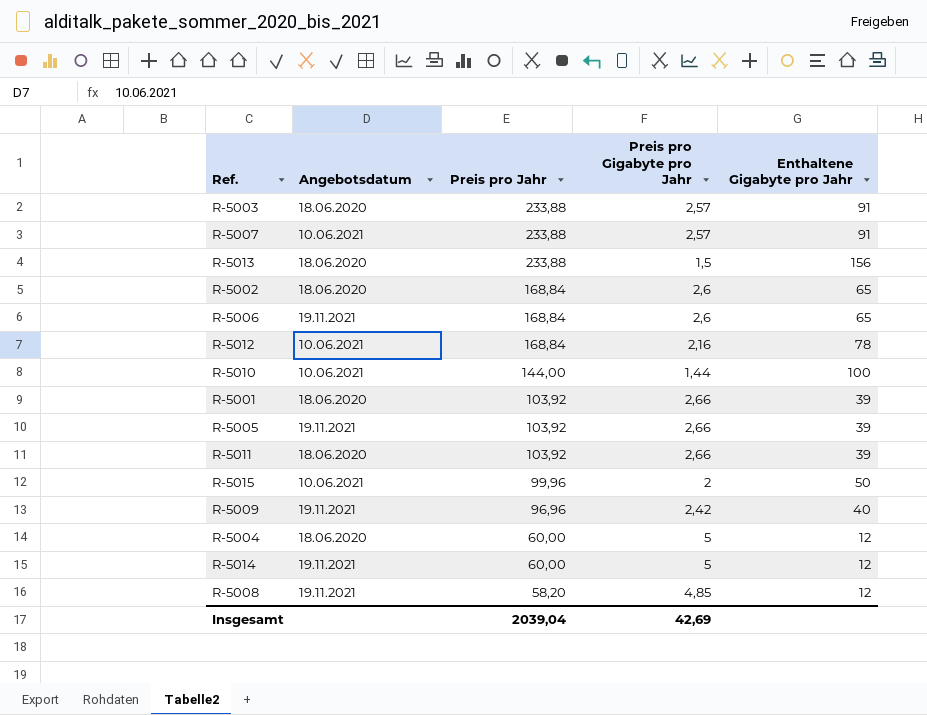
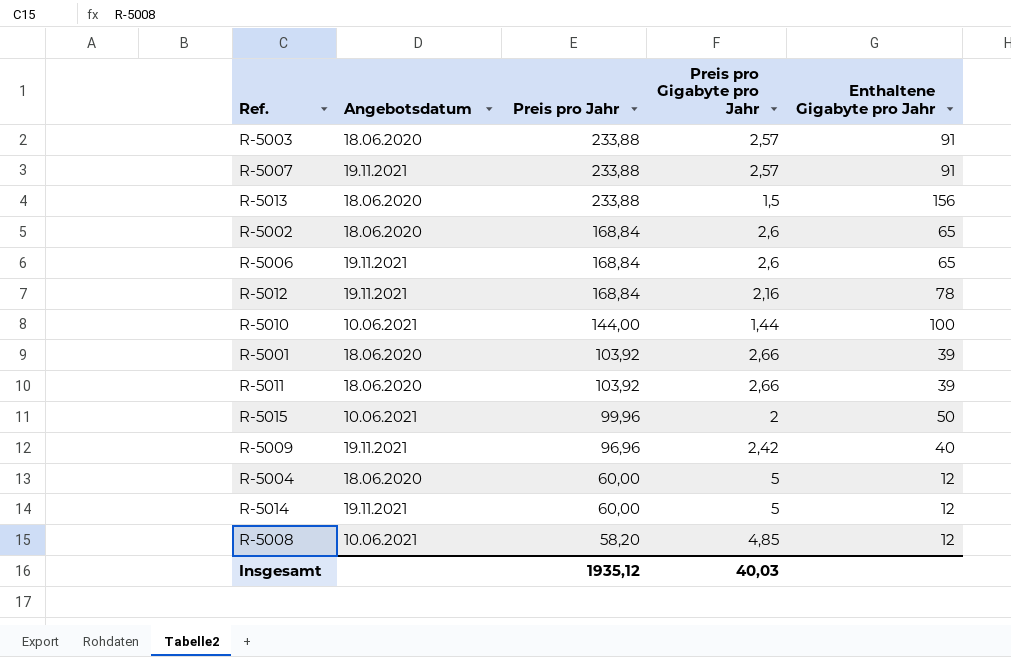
row R-5005: 19.11.2021 | 103,92 | 2,66 | 39 -> none
R-5007 | Angebotsdatum: 10.06.2021 -> 19.11.2021
R-5012 | Angebotsdatum: 10.06.2021 -> 19.11.2021
R-5008 | Angebotsdatum: 19.11.2021 -> 10.06.2021
Insgesamt | Preis pro Jahr: 2039,04 -> 1935,12
Insgesamt | Preis pro Gigabyte pro Jahr: 42,69 -> 40,03

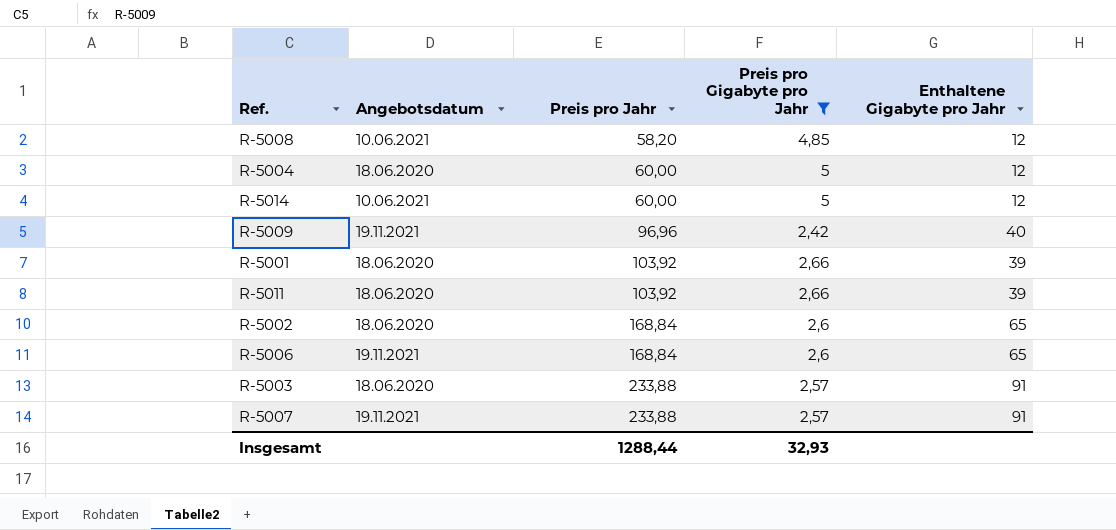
filter: none -> Preis pro Gigabyte pro Jahr >= 2,42
row order: Preis pro Jahr descending -> Preis pro Jahr ascending
R-5014 | Angebotsdatum: 19.11.2021 -> 10.06.2021
Insgesamt | Preis pro Jahr: 1935,12 -> 1288,44
Insgesamt | Preis pro Gigabyte pro Jahr: 40,03 -> 32,93

